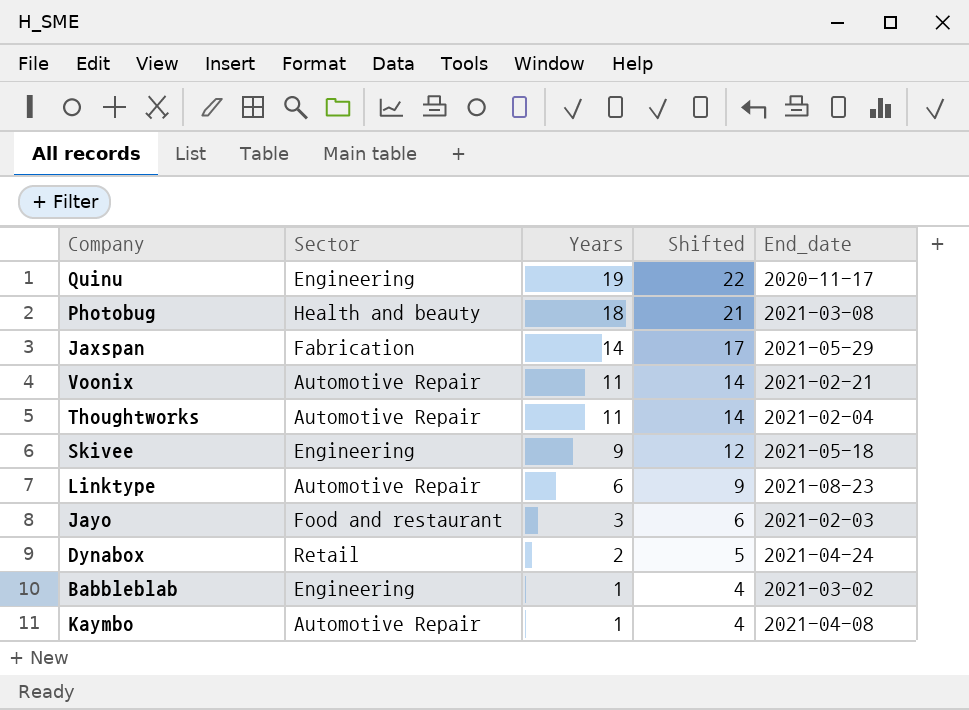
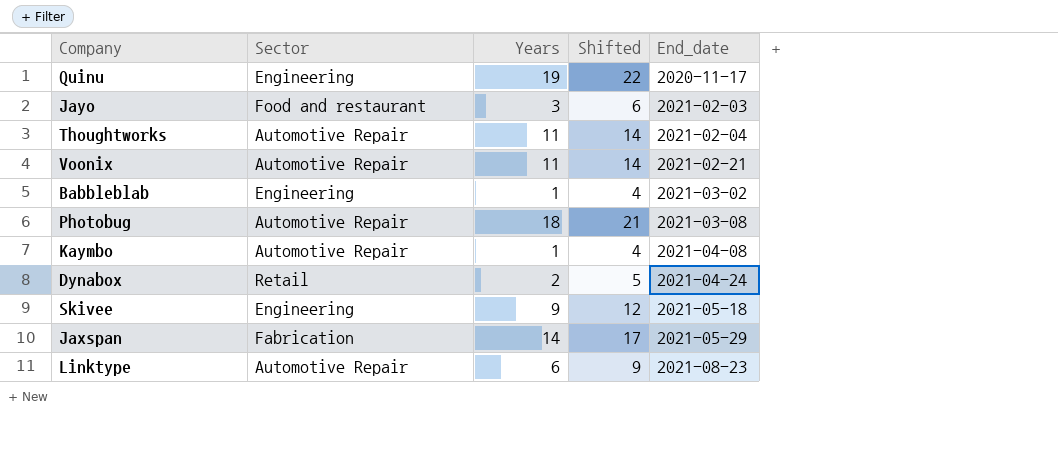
row order: Years descending -> End_date ascending
Photobug | Sector: Health and beauty -> Automotive Repair

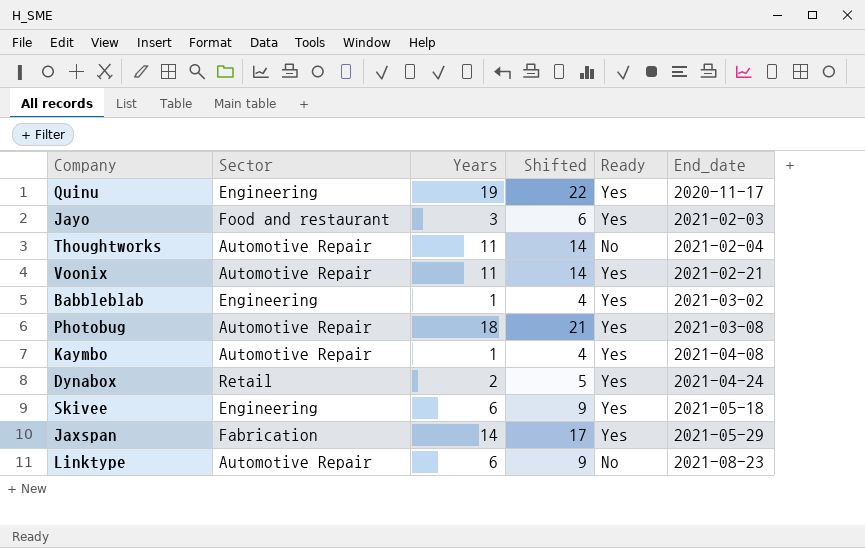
column Ready | position: none -> 5
Skivee | Years: 9 -> 6
Skivee | Shifted: 12 -> 9

